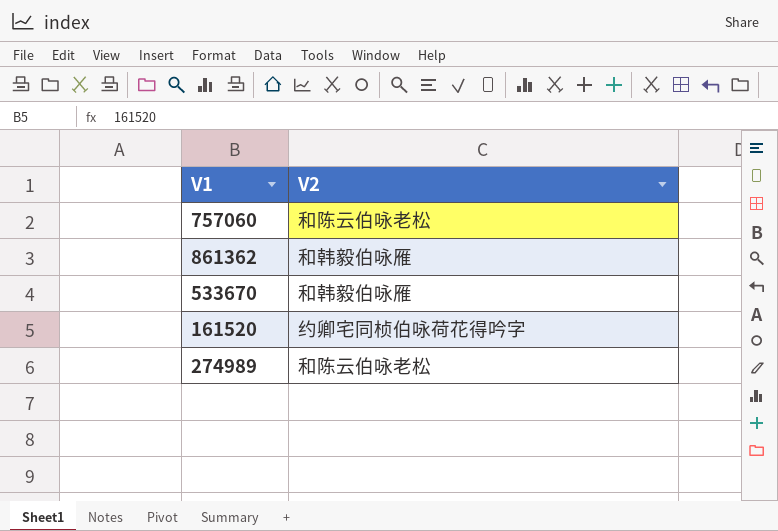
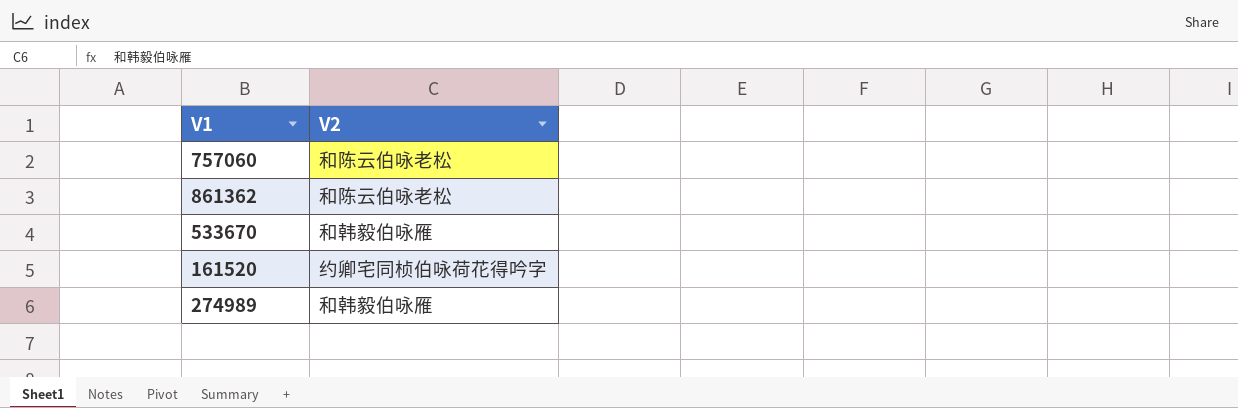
861362 | V2: 和韩毅伯咏雁 -> 和陈云伯咏老松
274989 | V2: 和陈云伯咏老松 -> 和韩毅伯咏雁

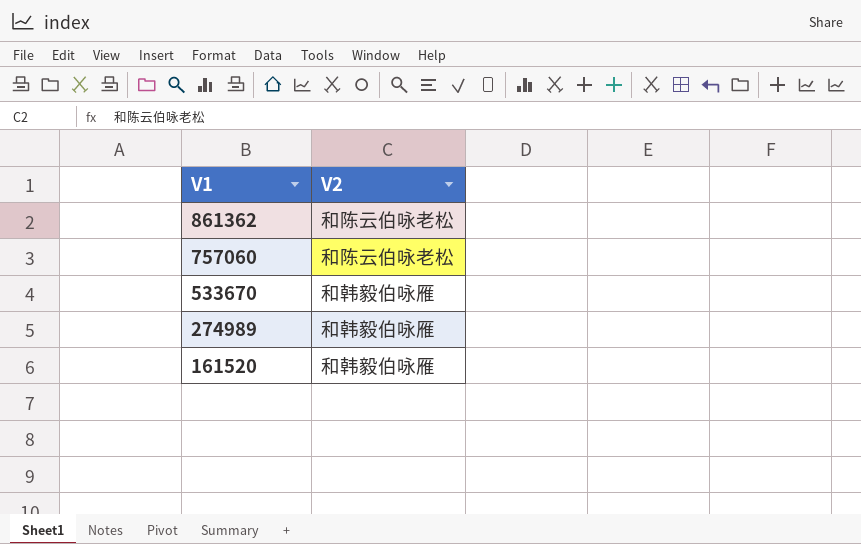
row order: none -> V1 descending
161520 | V2: 约卿宅同桢伯咏荷花得吟字 -> 和韩毅伯咏雁

